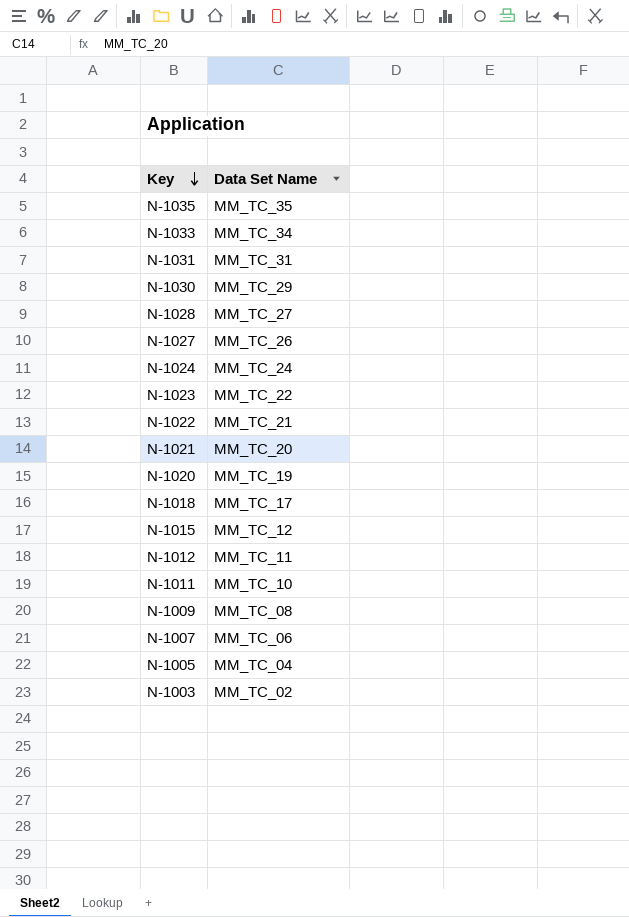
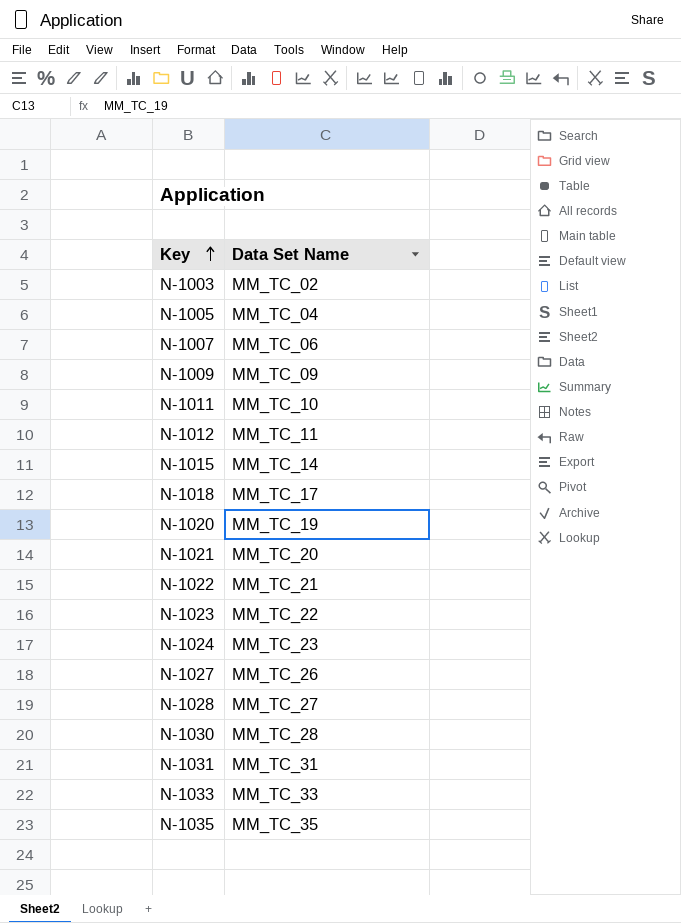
row order: Key descending -> Key ascending
N-1009 | Data Set Name: MM_TC_08 -> MM_TC_09
N-1015 | Data Set Name: MM_TC_12 -> MM_TC_14
N-1024 | Data Set Name: MM_TC_24 -> MM_TC_23
N-1030 | Data Set Name: MM_TC_29 -> MM_TC_28
N-1033 | Data Set Name: MM_TC_34 -> MM_TC_33

